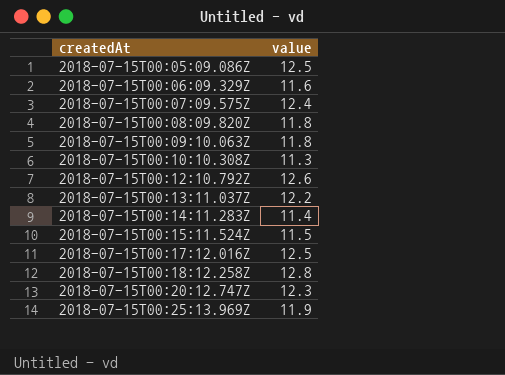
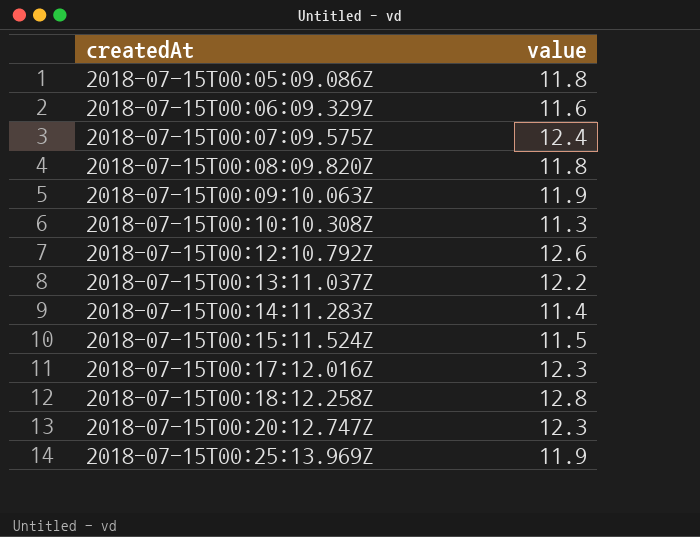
2018-07-15T00:05:09.086Z | value: 12.5 -> 11.8
2018-07-15T00:09:10.063Z | value: 11.8 -> 11.9
2018-07-15T00:17:12.016Z | value: 12.5 -> 12.3

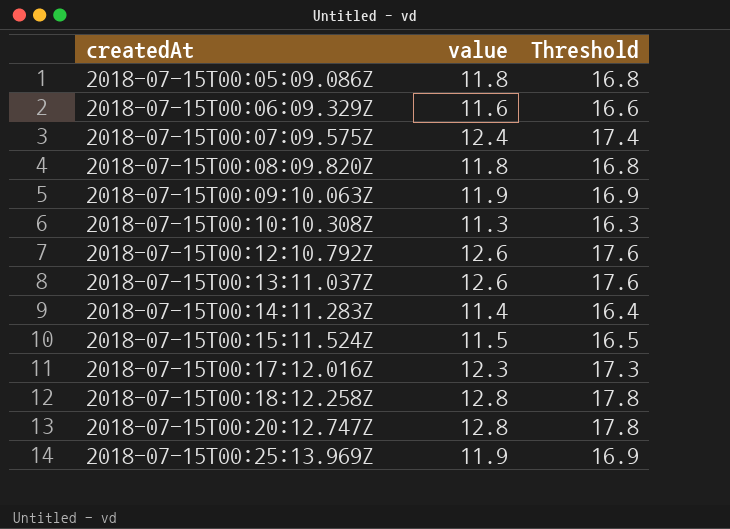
column Threshold | formula: none -> [value] + 5
2018-07-15T00:13:11.037Z | value: 12.2 -> 12.6
2018-07-15T00:20:12.747Z | value: 12.3 -> 12.8

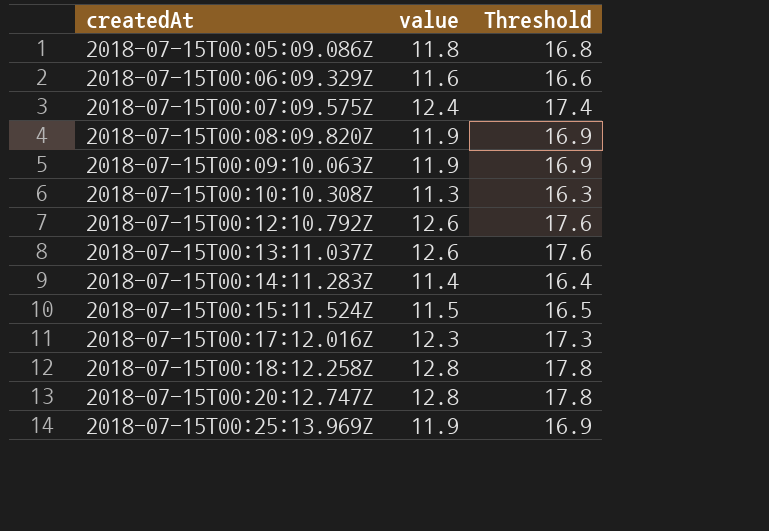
2018-07-15T00:08:09.820Z | value: 11.8 -> 11.9
2018-07-15T00:08:09.820Z | Threshold: 16.8 -> 16.9

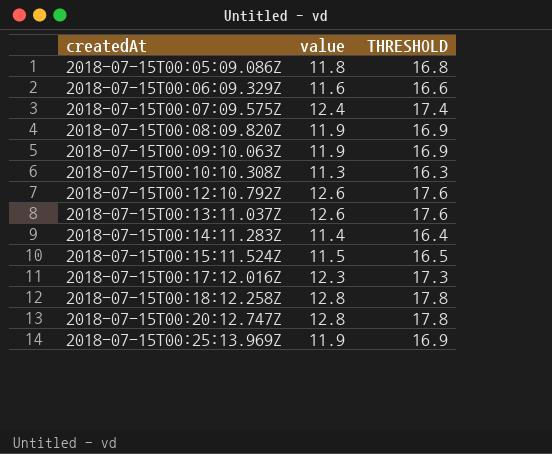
column name: Threshold -> THRESHOLD

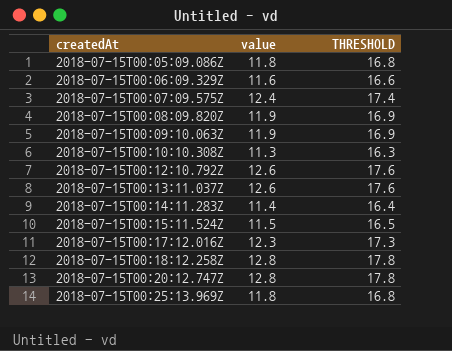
2018-07-15T00:25:13.969Z | value: 11.9 -> 11.8
2018-07-15T00:25:13.969Z | THRESHOLD: 16.9 -> 16.8

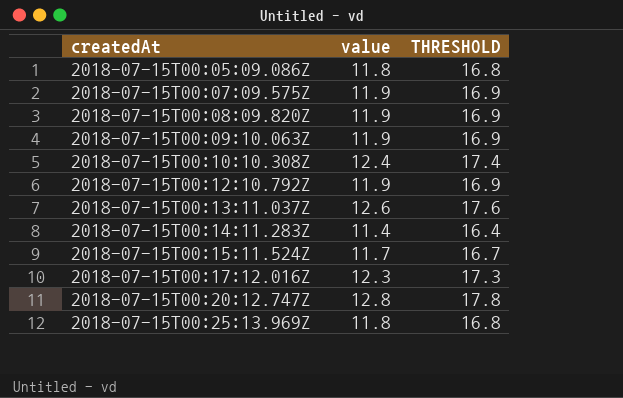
row 2018-07-15T00:06:09.329Z: 11.6 | 16.6 -> none
row 2018-07-15T00:18:12.258Z: 12.8 | 17.8 -> none
2018-07-15T00:07:09.575Z | value: 12.4 -> 11.9
2018-07-15T00:07:09.575Z | THRESHOLD: 17.4 -> 16.9
2018-07-15T00:10:10.308Z | value: 11.3 -> 12.4
2018-07-15T00:10:10.308Z | THRESHOLD: 16.3 -> 17.4
2018-07-15T00:12:10.792Z | value: 12.6 -> 11.9
2018-07-15T00:12:10.792Z | THRESHOLD: 17.6 -> 16.9
2018-07-15T00:15:11.524Z | value: 11.5 -> 11.7
2018-07-15T00:15:11.524Z | THRESHOLD: 16.5 -> 16.7

